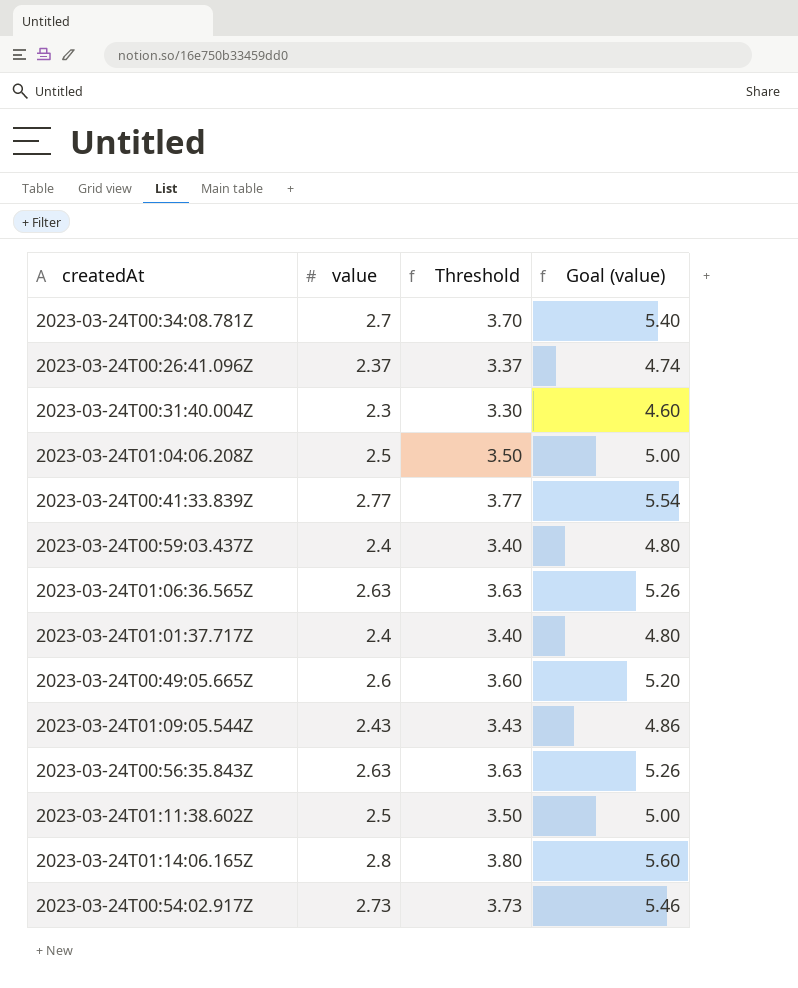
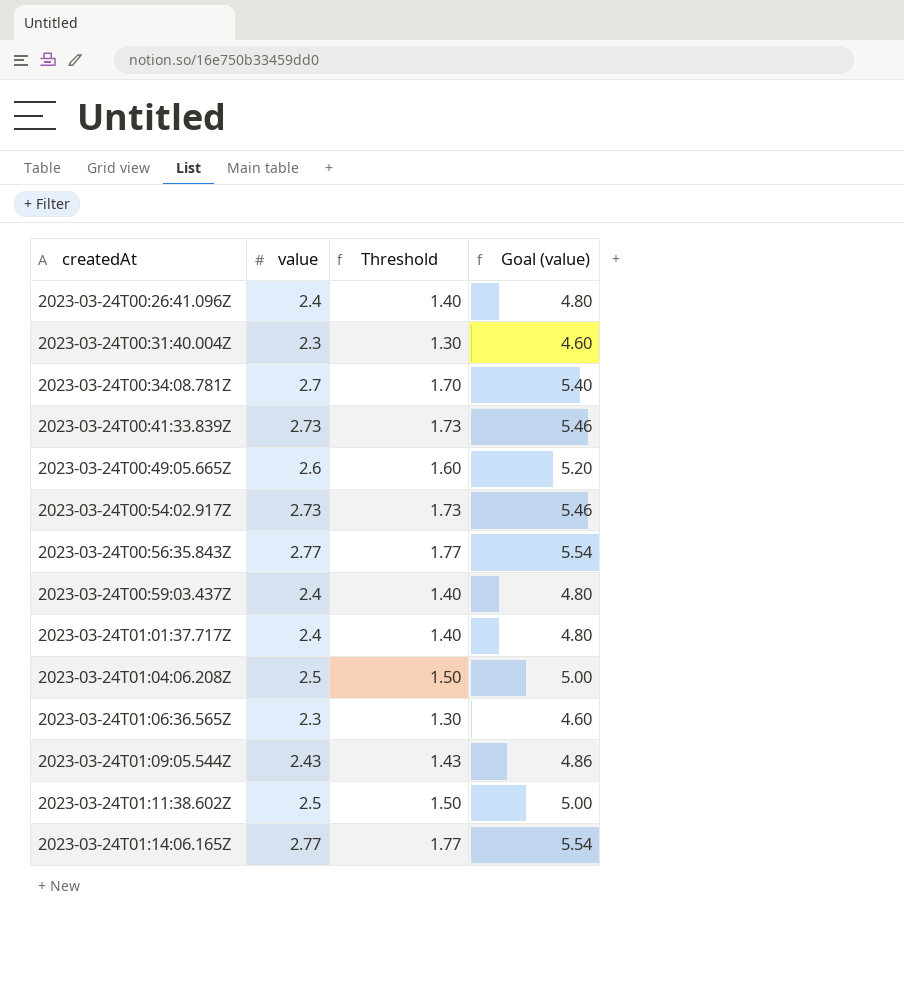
row order: none -> createdAt ascending
column Threshold | formula: [value] + 1 -> [value] - 1
2023-03-24T00:26:41.096Z | value: 2.37 -> 2.4
2023-03-24T00:26:41.096Z | Goal (value): 4.74 -> 4.80
2023-03-24T00:41:33.839Z | value: 2.77 -> 2.73
2023-03-24T00:41:33.839Z | Goal (value): 5.54 -> 5.46
2023-03-24T00:56:35.843Z | value: 2.63 -> 2.77
2023-03-24T00:56:35.843Z | Goal (value): 5.26 -> 5.54
2023-03-24T01:06:36.565Z | value: 2.63 -> 2.3
2023-03-24T01:06:36.565Z | Goal (value): 5.26 -> 4.60
2023-03-24T01:14:06.165Z | value: 2.8 -> 2.77
2023-03-24T01:14:06.165Z | Goal (value): 5.60 -> 5.54

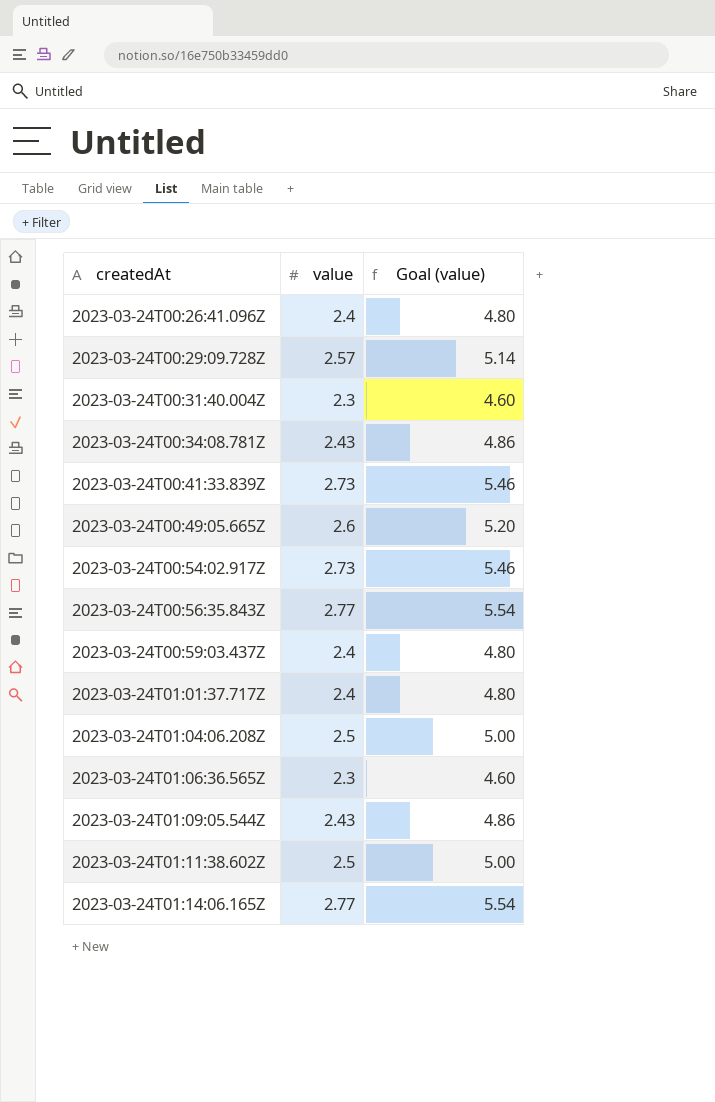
column Threshold | formula: [value] - 1 -> none
row 2023-03-24T00:29:09.728Z: none -> 2.57 | 5.14
2023-03-24T00:34:08.781Z | value: 2.7 -> 2.43
2023-03-24T00:34:08.781Z | Goal (value): 5.40 -> 4.86

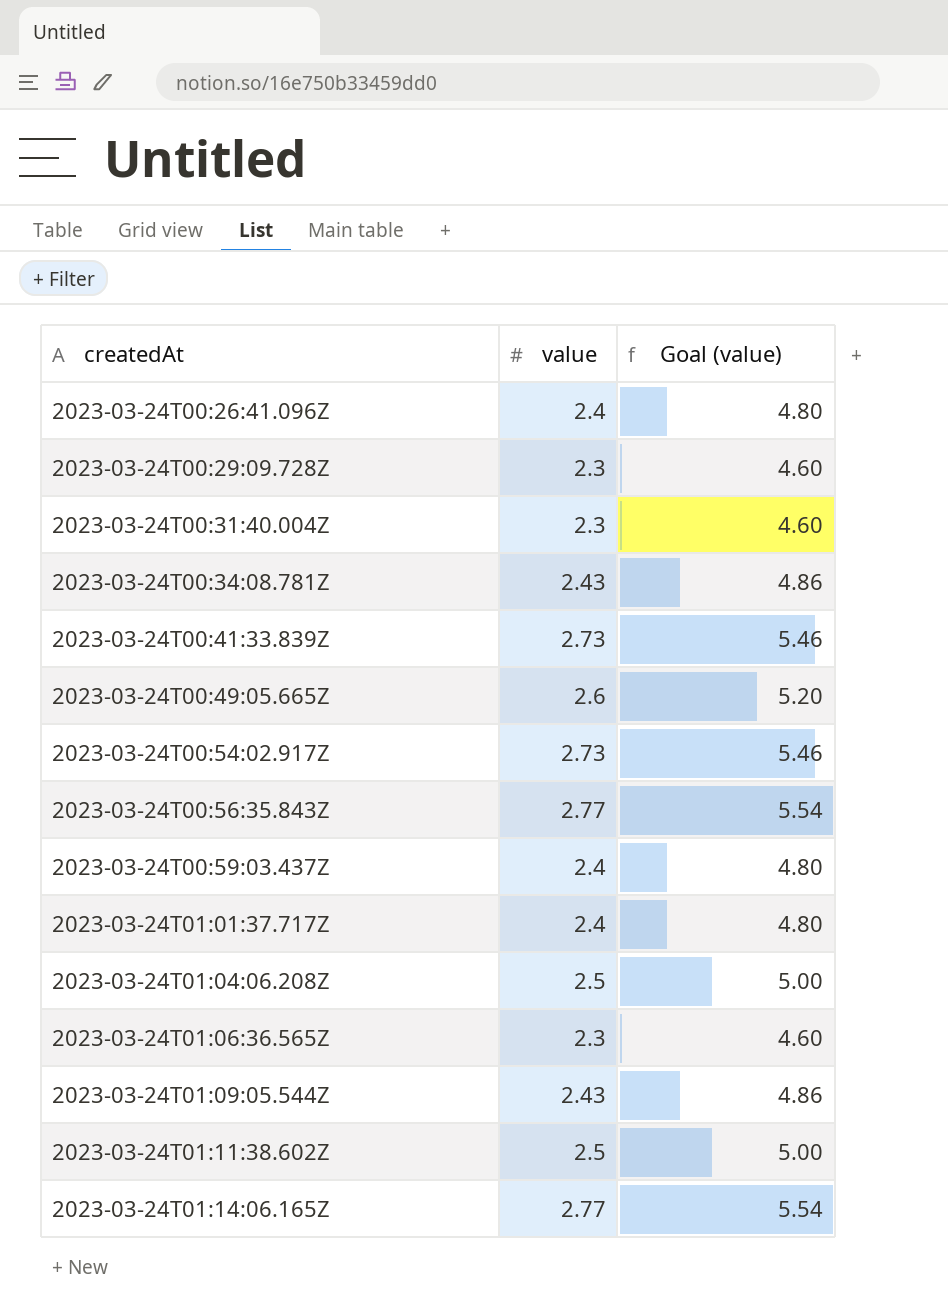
2023-03-24T00:29:09.728Z | value: 2.57 -> 2.3
2023-03-24T00:29:09.728Z | Goal (value): 5.14 -> 4.60

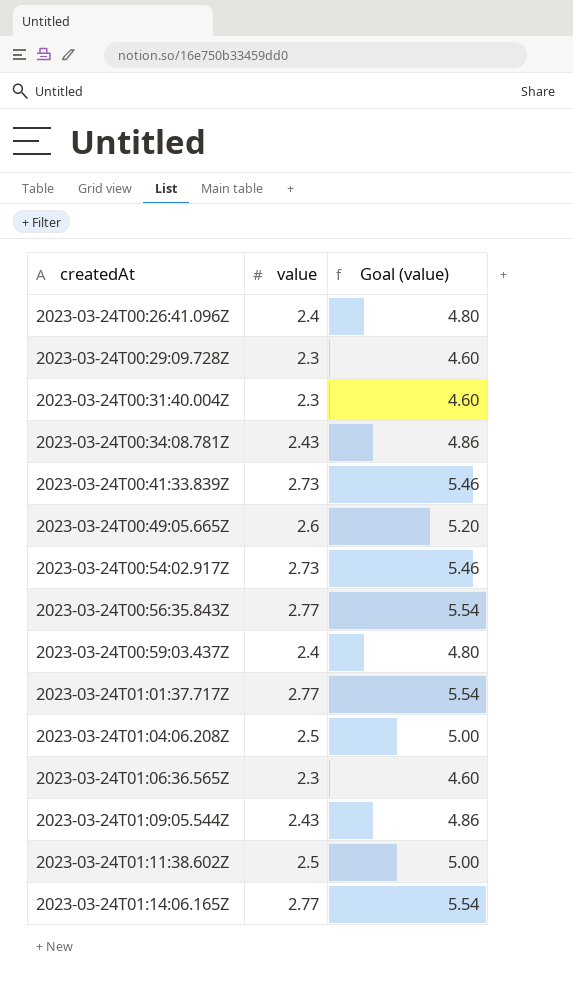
2023-03-24T01:01:37.717Z | value: 2.4 -> 2.77
2023-03-24T01:01:37.717Z | Goal (value): 4.80 -> 5.54

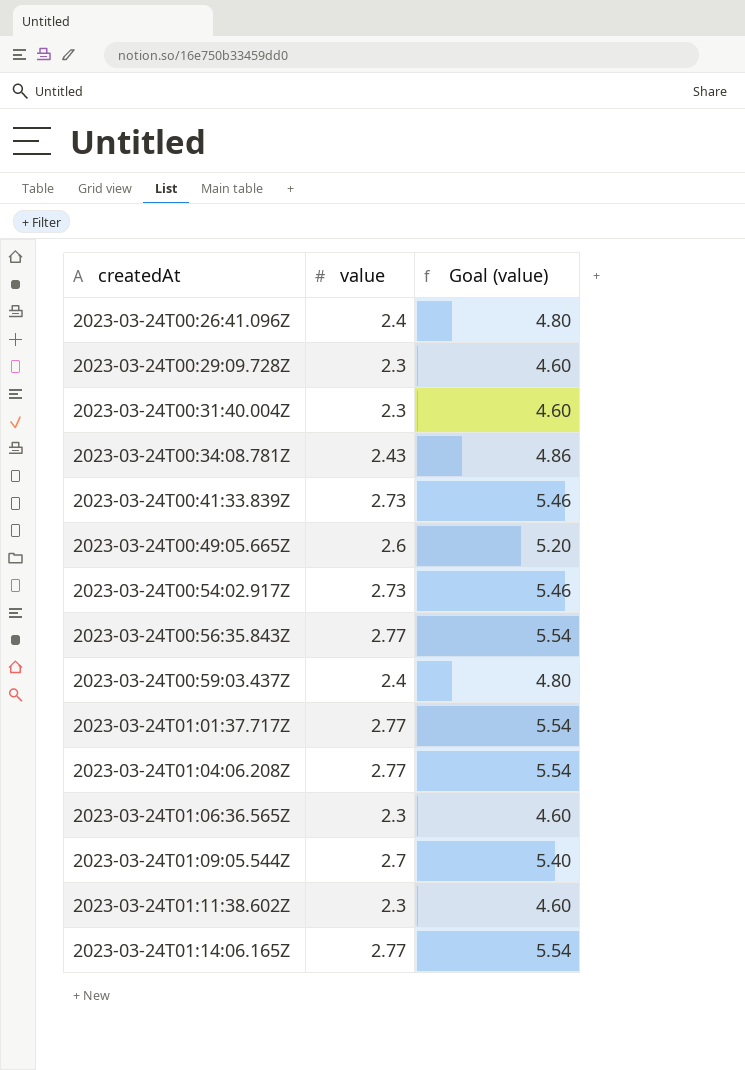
2023-03-24T01:04:06.208Z | value: 2.5 -> 2.77
2023-03-24T01:04:06.208Z | Goal (value): 5.00 -> 5.54
2023-03-24T01:09:05.544Z | value: 2.43 -> 2.7
2023-03-24T01:09:05.544Z | Goal (value): 4.86 -> 5.40
2023-03-24T01:11:38.602Z | value: 2.5 -> 2.3
2023-03-24T01:11:38.602Z | Goal (value): 5.00 -> 4.60

